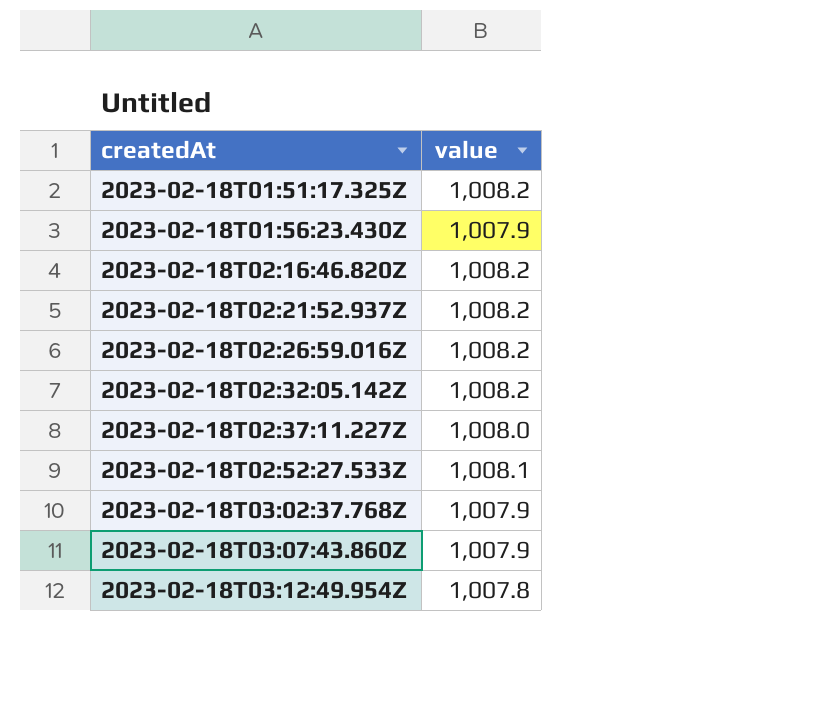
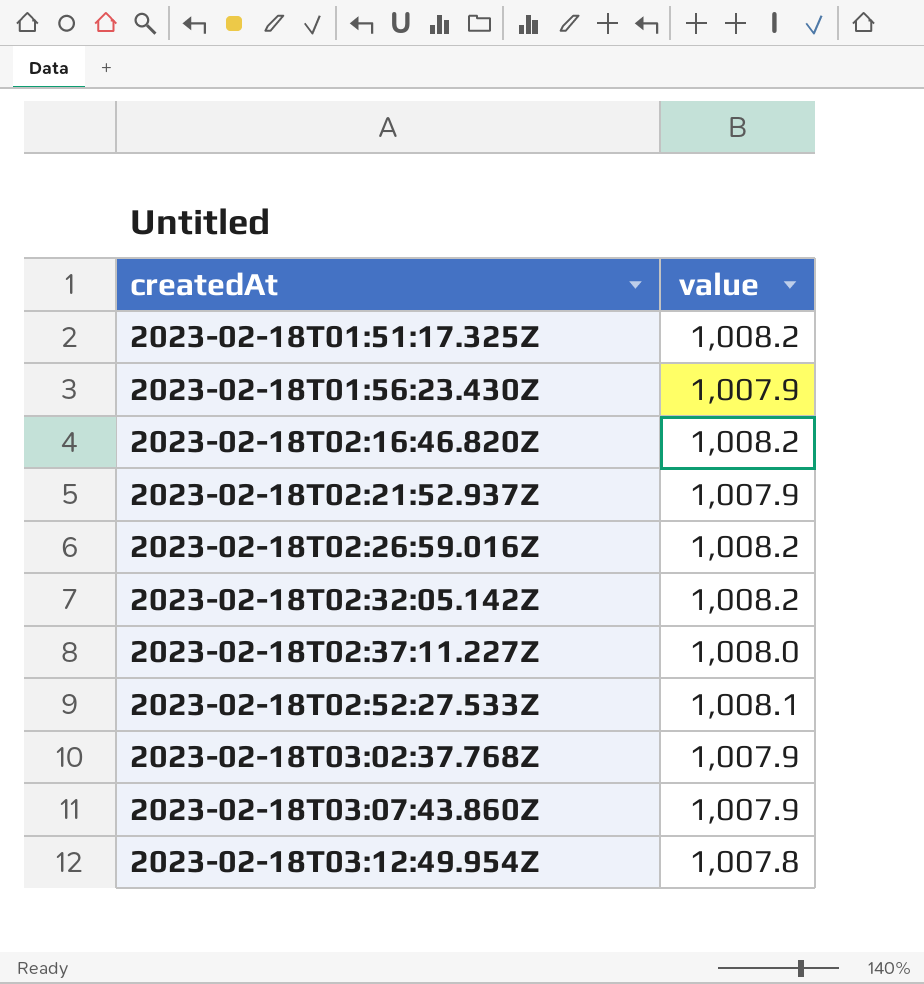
2023-02-18T02:21:52.937Z | value: 1,008.2 -> 1,007.9

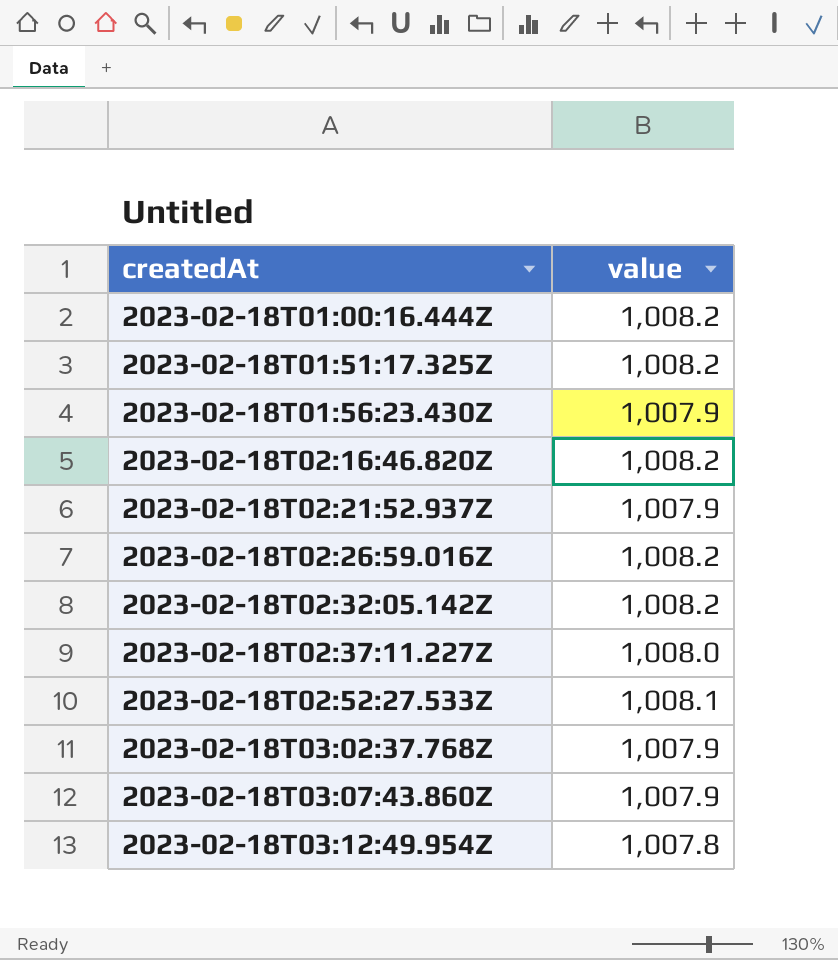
row 2023-02-18T01:00:16.444Z: none -> 1,008.2

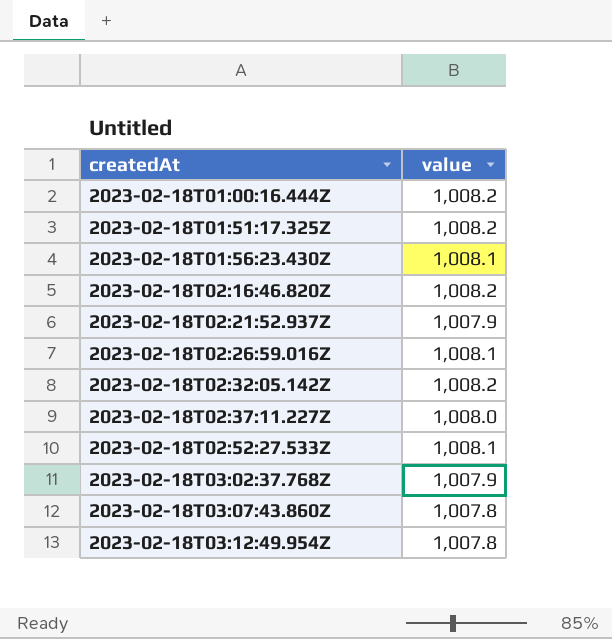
2023-02-18T01:56:23.430Z | value: 1,007.9 -> 1,008.1
2023-02-18T02:26:59.016Z | value: 1,008.2 -> 1,008.1
2023-02-18T03:07:43.860Z | value: 1,007.9 -> 1,007.8

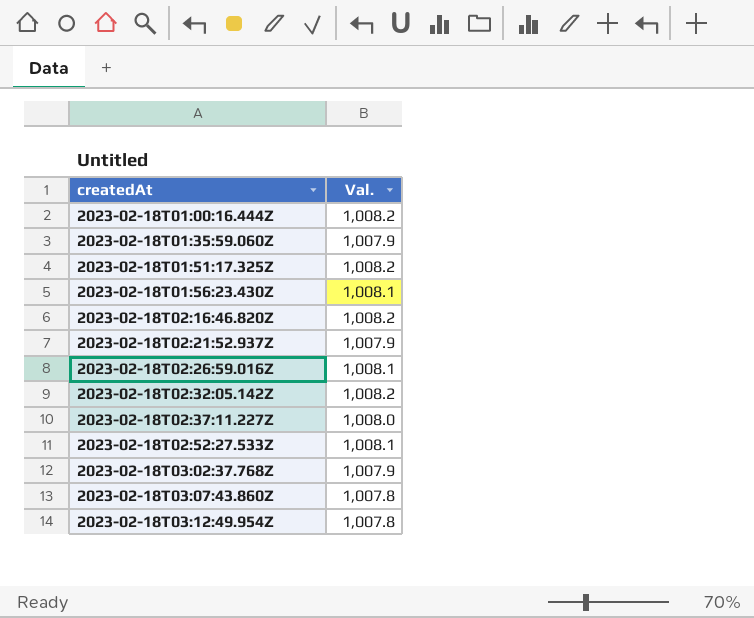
column name: value -> Val.
row 2023-02-18T01:35:59.060Z: none -> 1,007.9

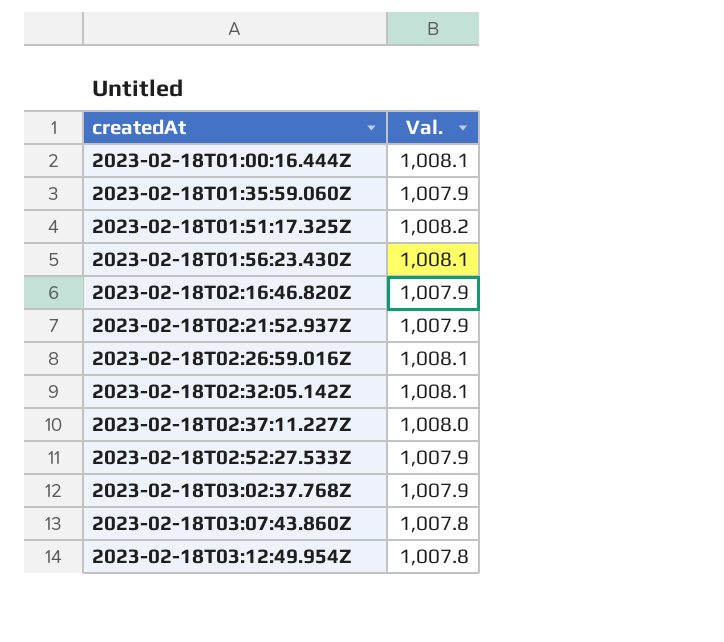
2023-02-18T01:00:16.444Z | Val.: 1,008.2 -> 1,008.1
2023-02-18T02:16:46.820Z | Val.: 1,008.2 -> 1,007.9
2023-02-18T02:32:05.142Z | Val.: 1,008.2 -> 1,008.1
2023-02-18T02:52:27.533Z | Val.: 1,008.1 -> 1,007.9

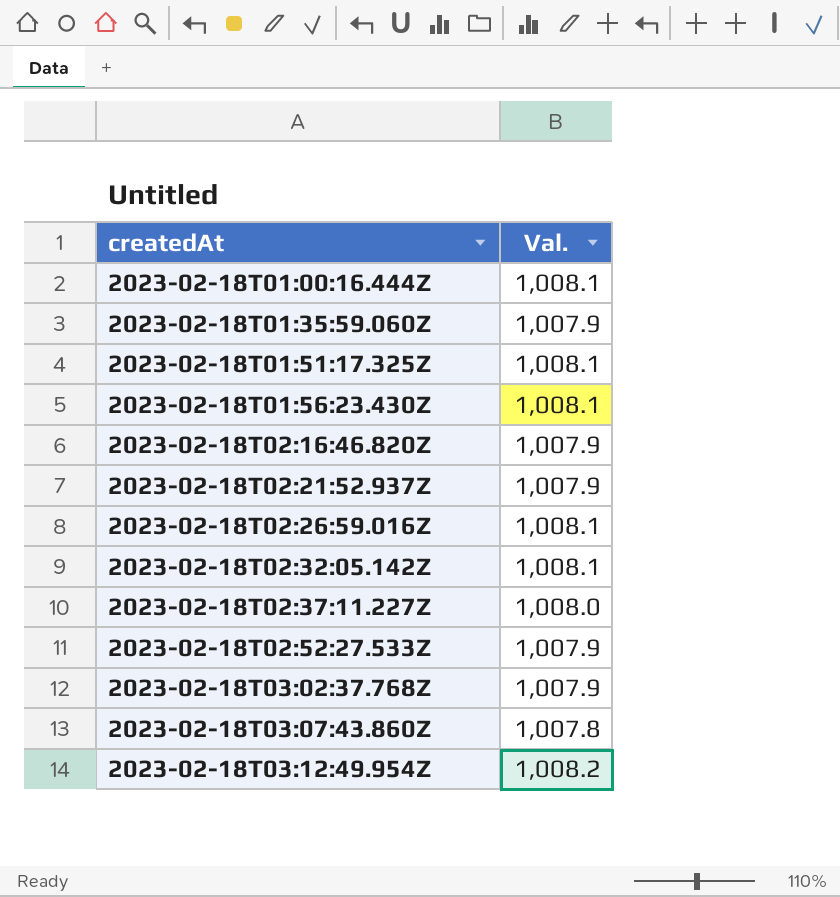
2023-02-18T01:51:17.325Z | Val.: 1,008.2 -> 1,008.1
2023-02-18T03:12:49.954Z | Val.: 1,007.8 -> 1,008.2

